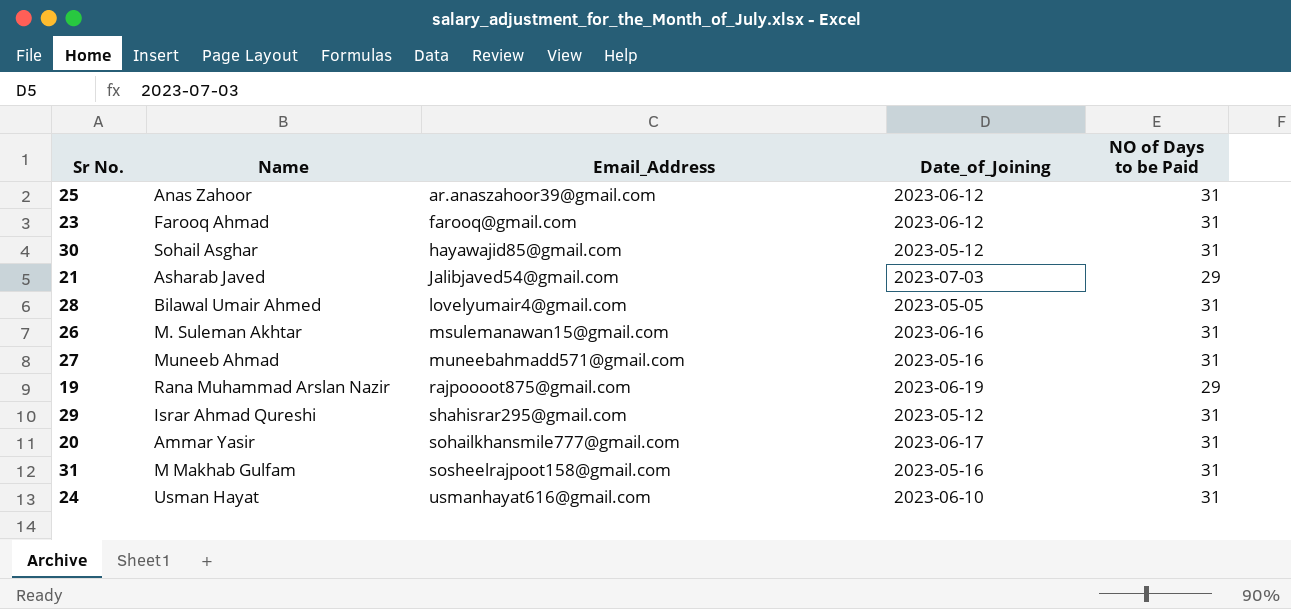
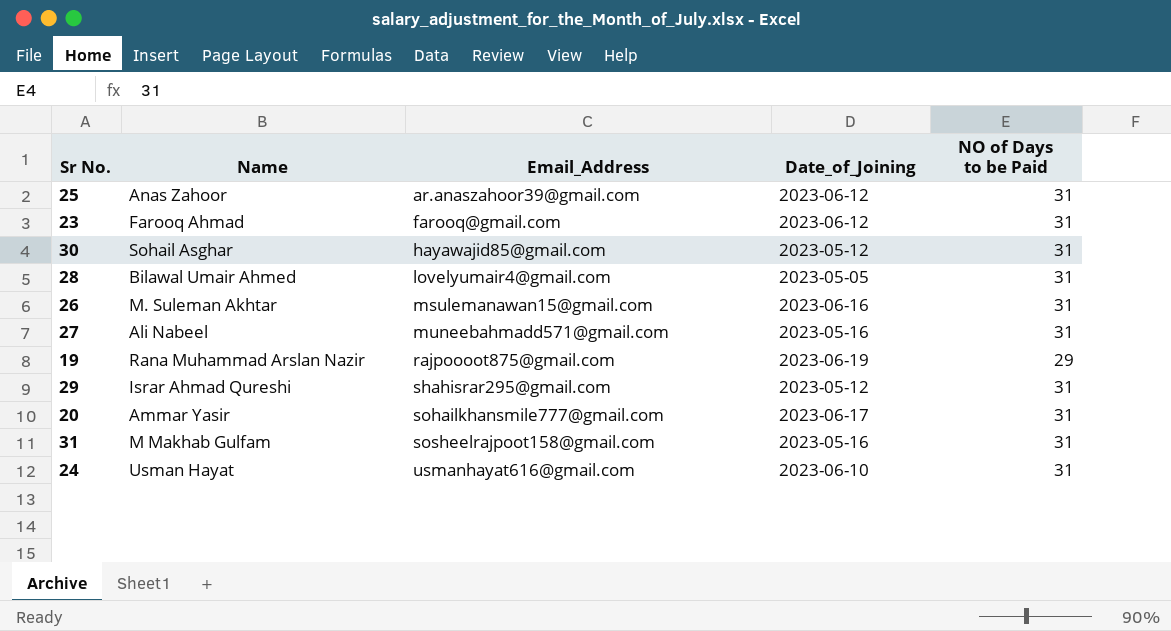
row 21: Asharab Javed | Jalibjaved54@gmail.com | 2023-07-03 | 29 -> none
27 | Name: Muneeb Ahmad -> Ali Nabeel

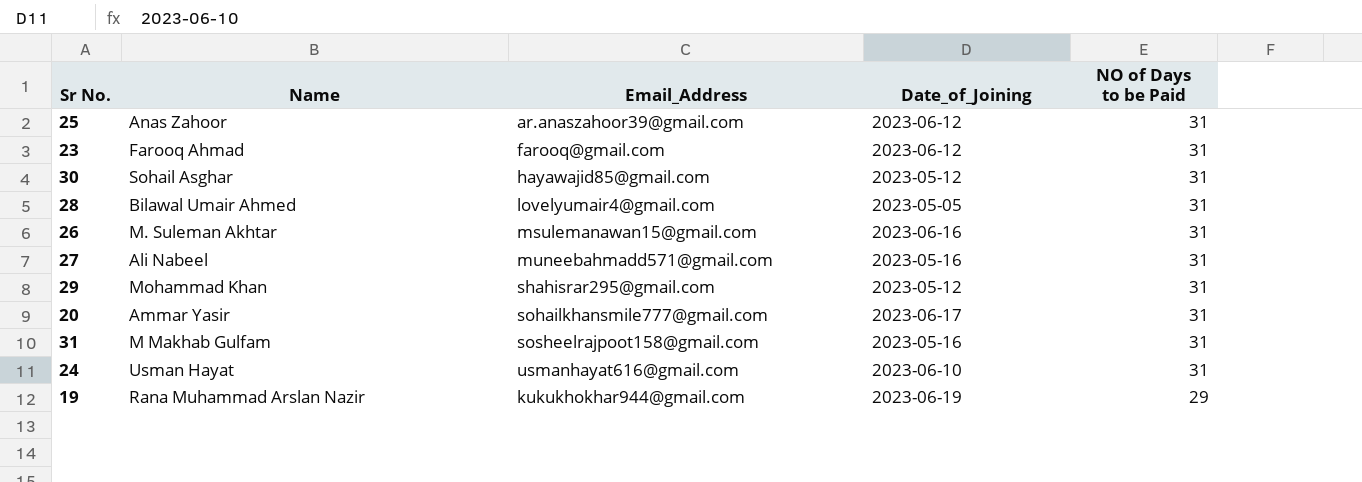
row order: Email_Address ascending -> NO of Days to be Paid descending
29 | Name: Israr Ahmad Qureshi -> Mohammad Khan
19 | Email_Address: rajpoooot875@gmail.com -> kukukhokhar944@gmail.com

